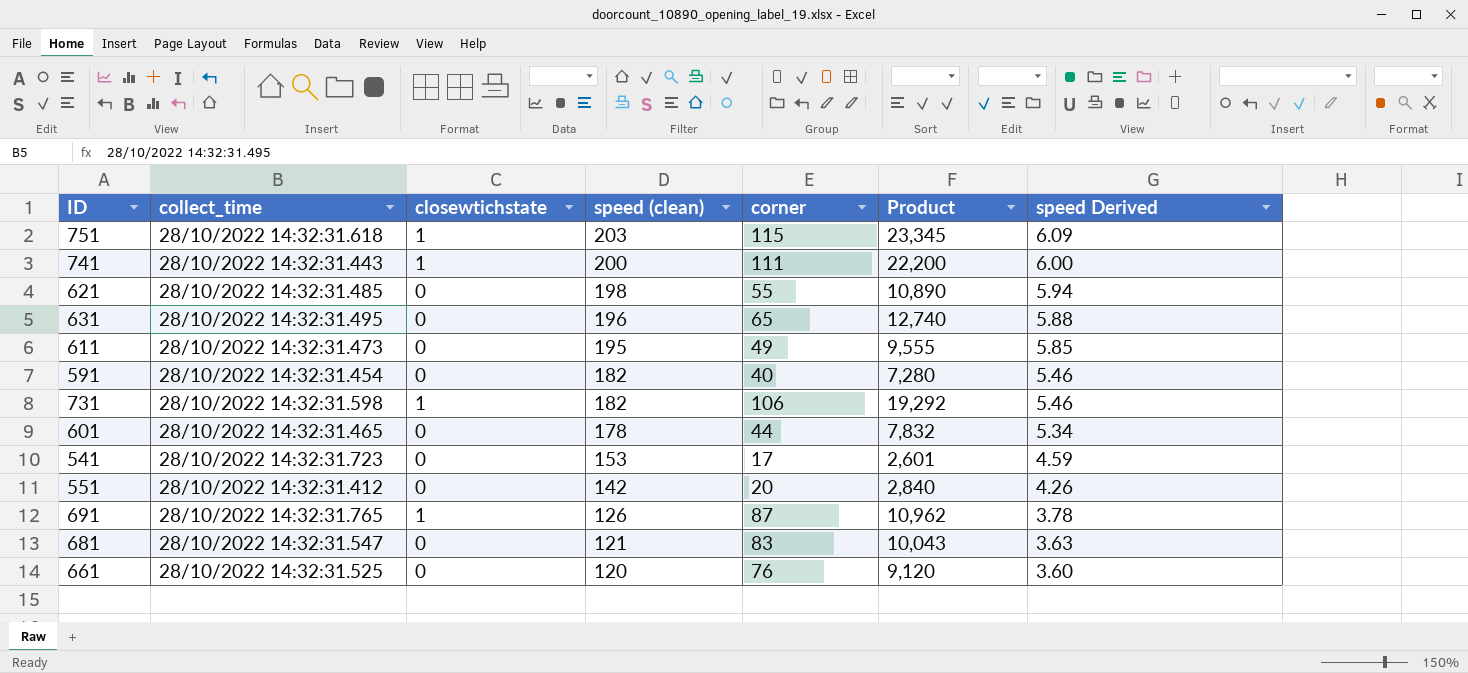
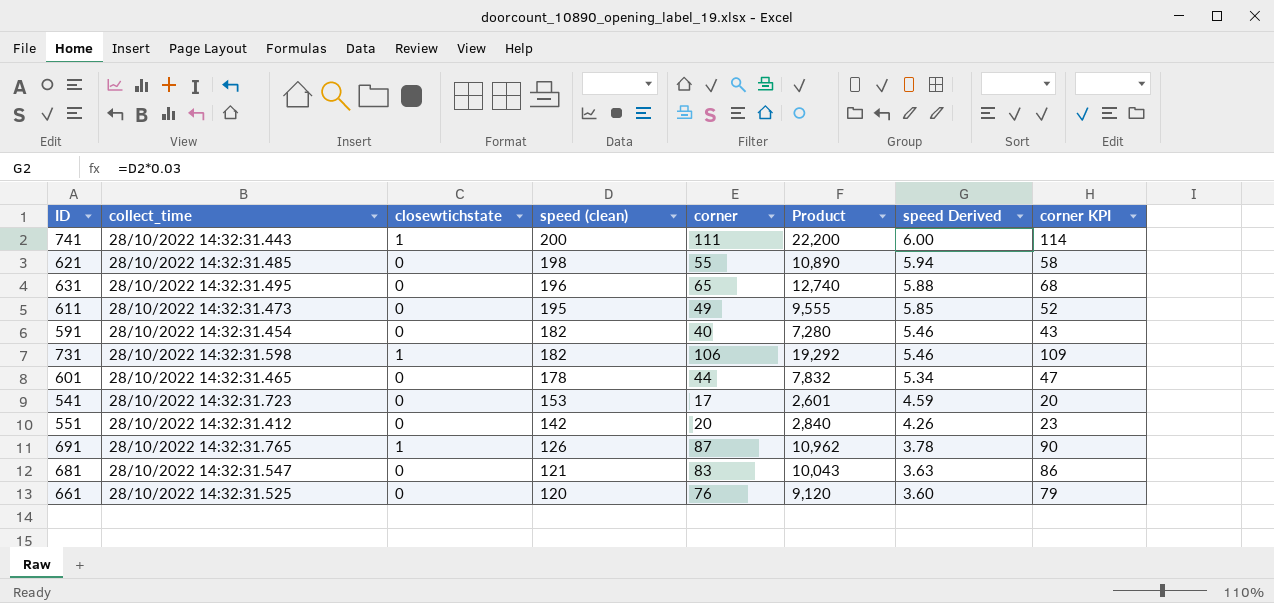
column corner KPI | formula: none -> [corner] + 3
row 751: 28/10/2022 14:32:31.618 | 1 | 203 | 115 | 23,345 | 6.09 -> none

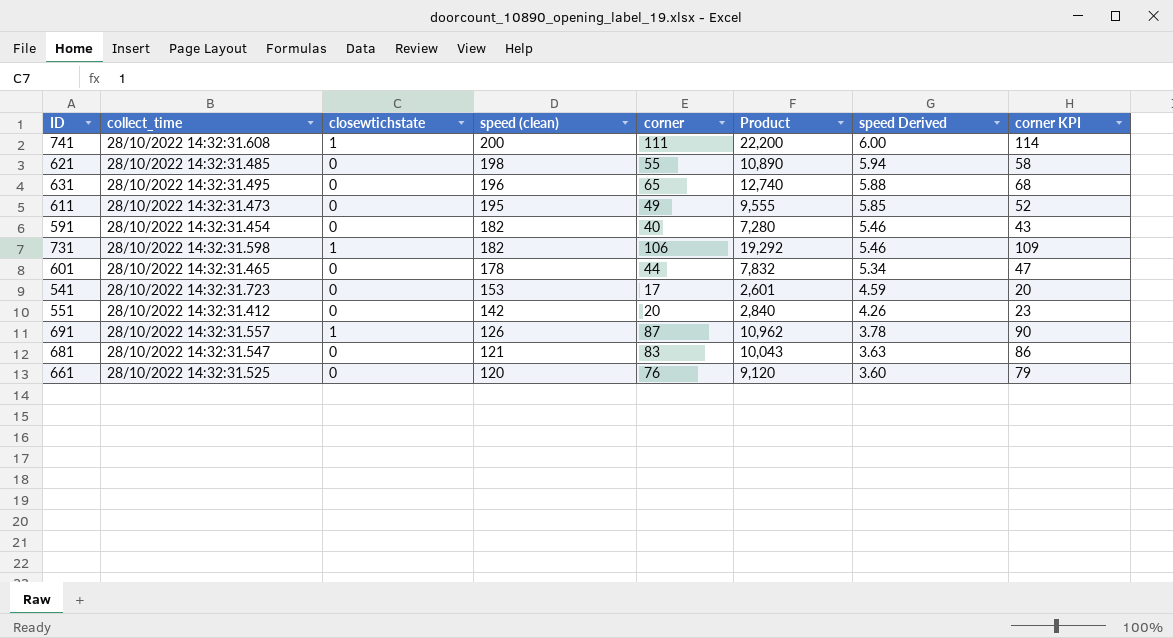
741 | collect_time: 28/10/2022 14:32:31.443 -> 28/10/2022 14:32:31.608
691 | collect_time: 28/10/2022 14:32:31.765 -> 28/10/2022 14:32:31.557

